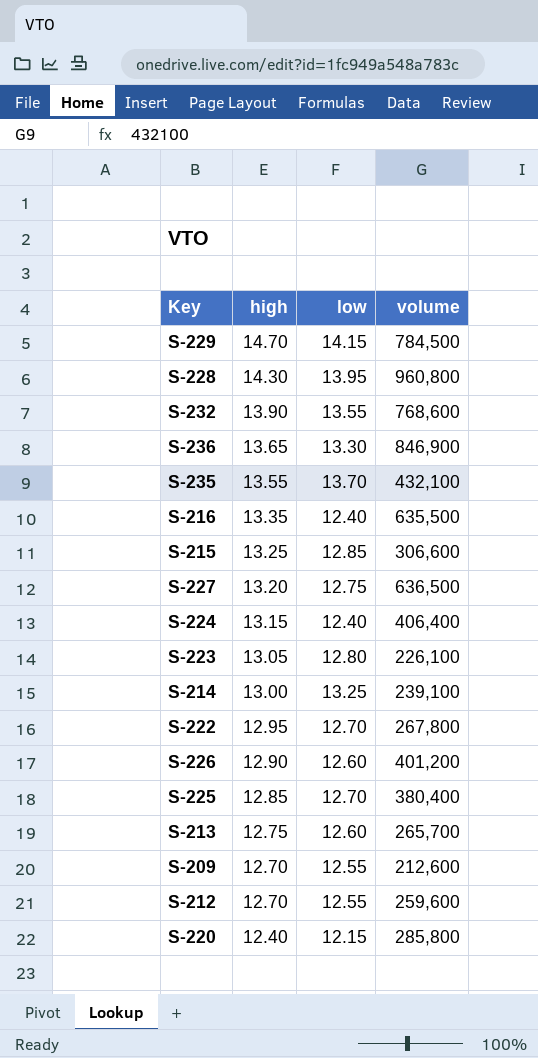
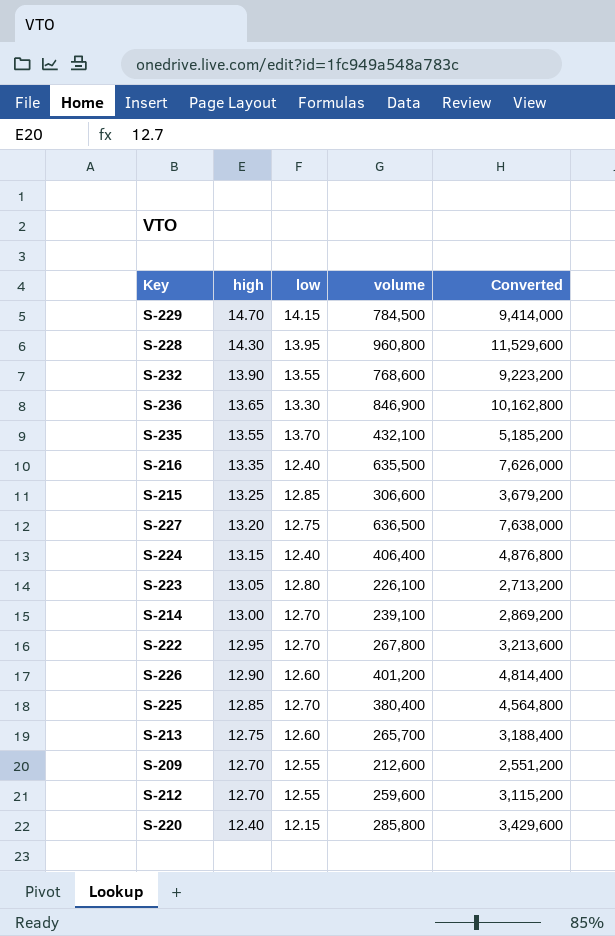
column Converted | formula: none -> [volume] * 12
S-214 | low: 13.25 -> 12.70

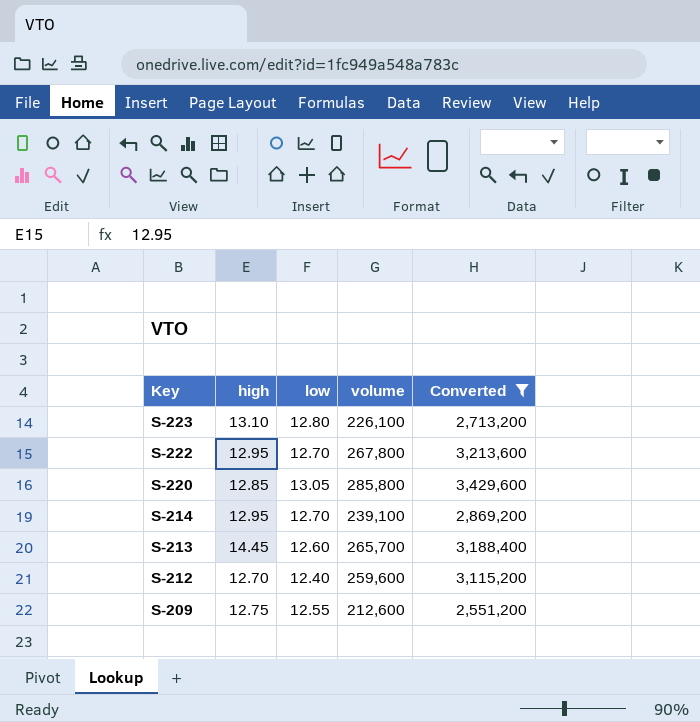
filter: none -> Converted <= 3,429,600
row order: high descending -> Key descending
S-223 | high: 13.05 -> 13.10
S-220 | high: 12.40 -> 12.85
S-220 | low: 12.15 -> 13.05
S-214 | high: 13.00 -> 12.95
S-213 | high: 12.75 -> 14.45
S-212 | low: 12.55 -> 12.40
S-209 | high: 12.70 -> 12.75

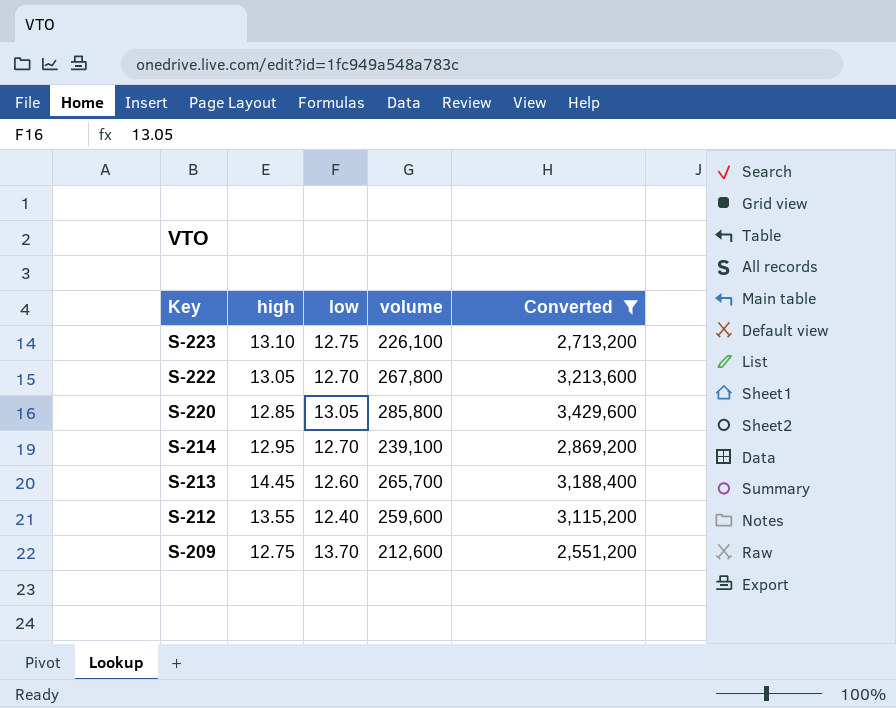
S-223 | low: 12.80 -> 12.75
S-222 | high: 12.95 -> 13.05
S-212 | high: 12.70 -> 13.55
S-209 | low: 12.55 -> 13.70

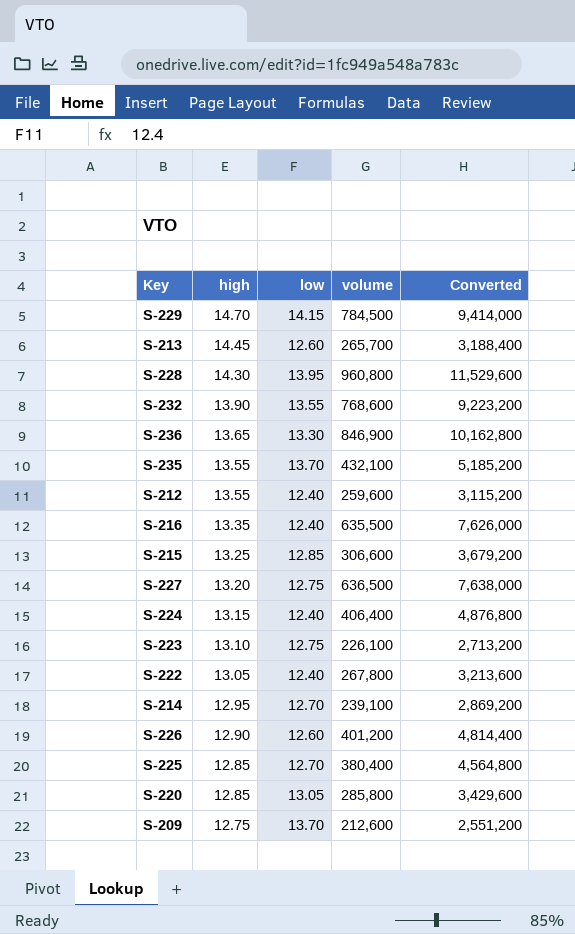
filter: Converted <= 3,429,600 -> none
row order: Key descending -> high descending
S-222 | low: 12.70 -> 12.40

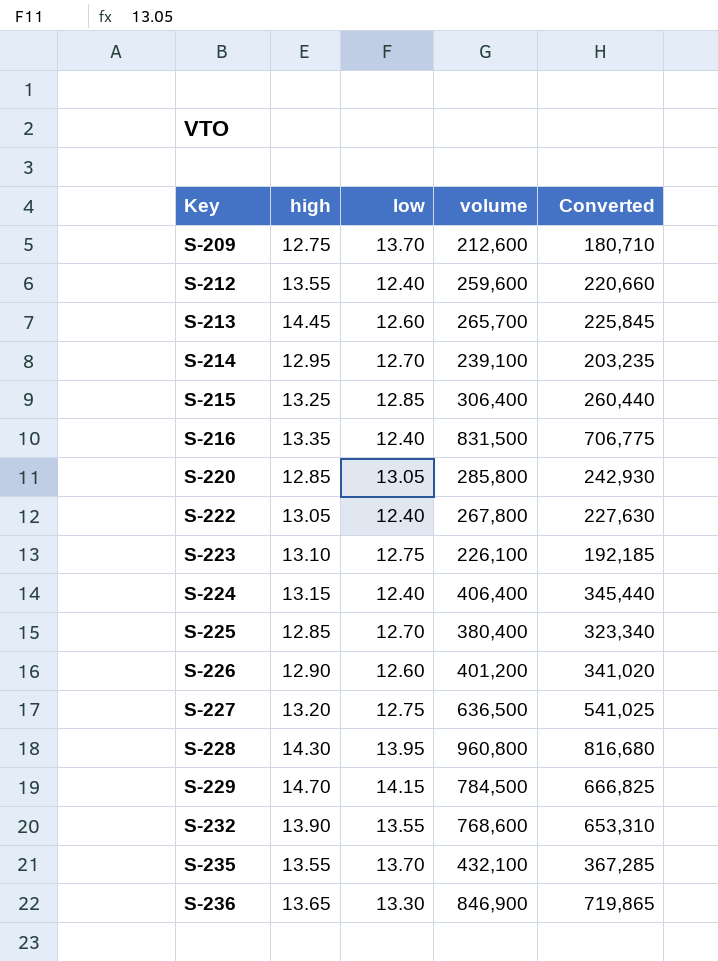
row order: high descending -> Key ascending
column Converted | formula: [volume] * 12 -> [volume] * 0.85
S-215 | volume: 306,600 -> 306,400
S-216 | volume: 635,500 -> 831,500

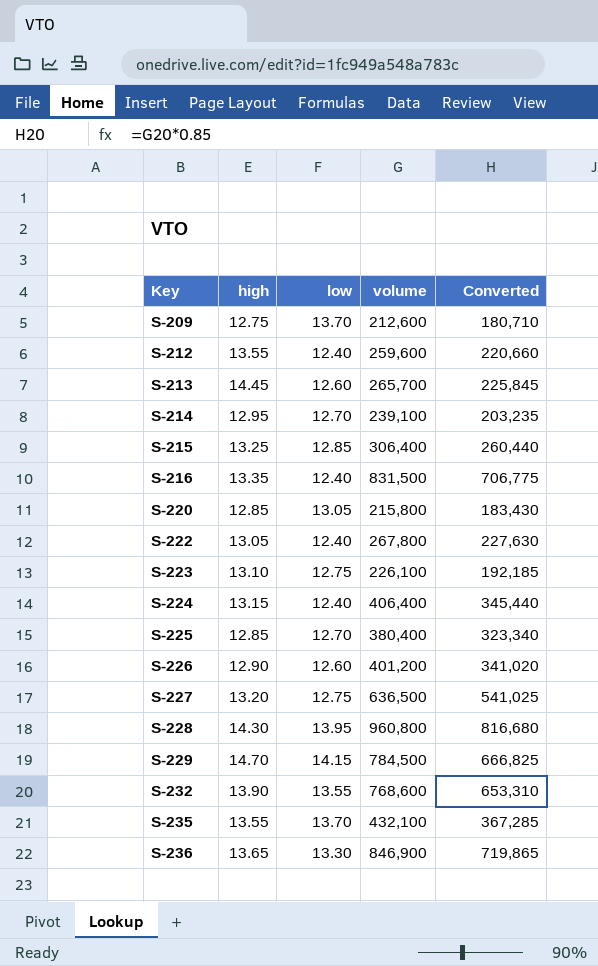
S-220 | volume: 285,800 -> 215,800
S-220 | Converted: 242,930 -> 183,430

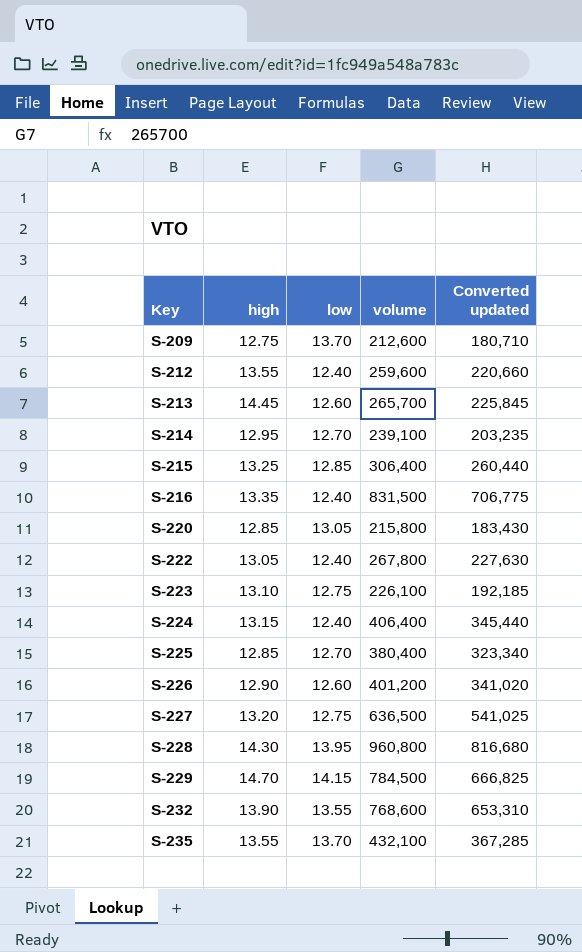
column name: Converted -> Converted updated
row S-236: 13.65 | 13.30 | 846,900 | 719,865 -> none

